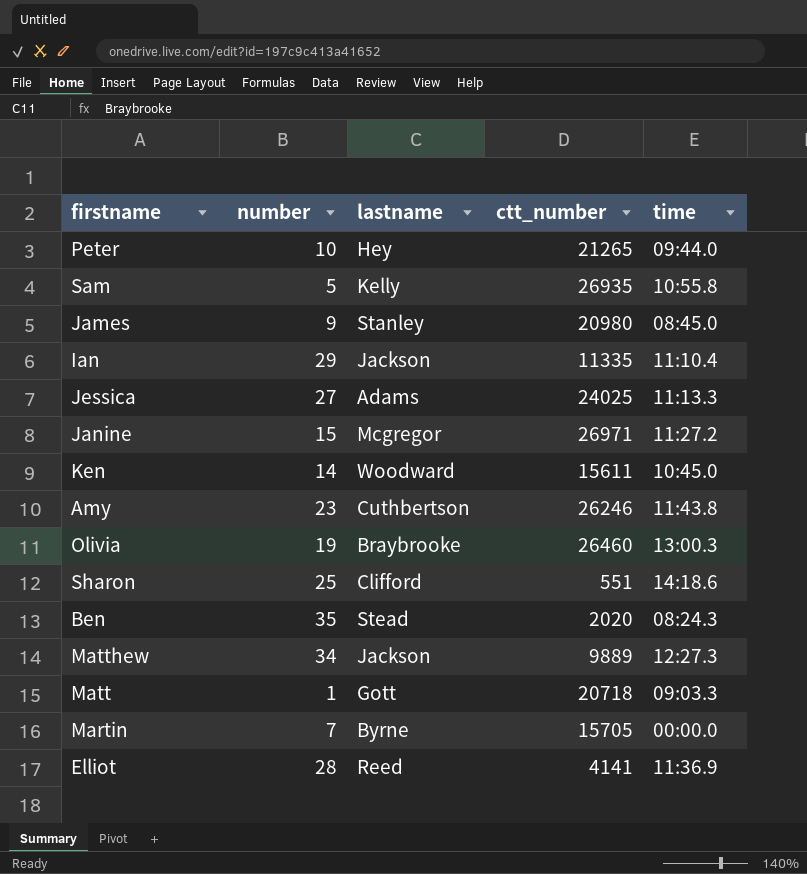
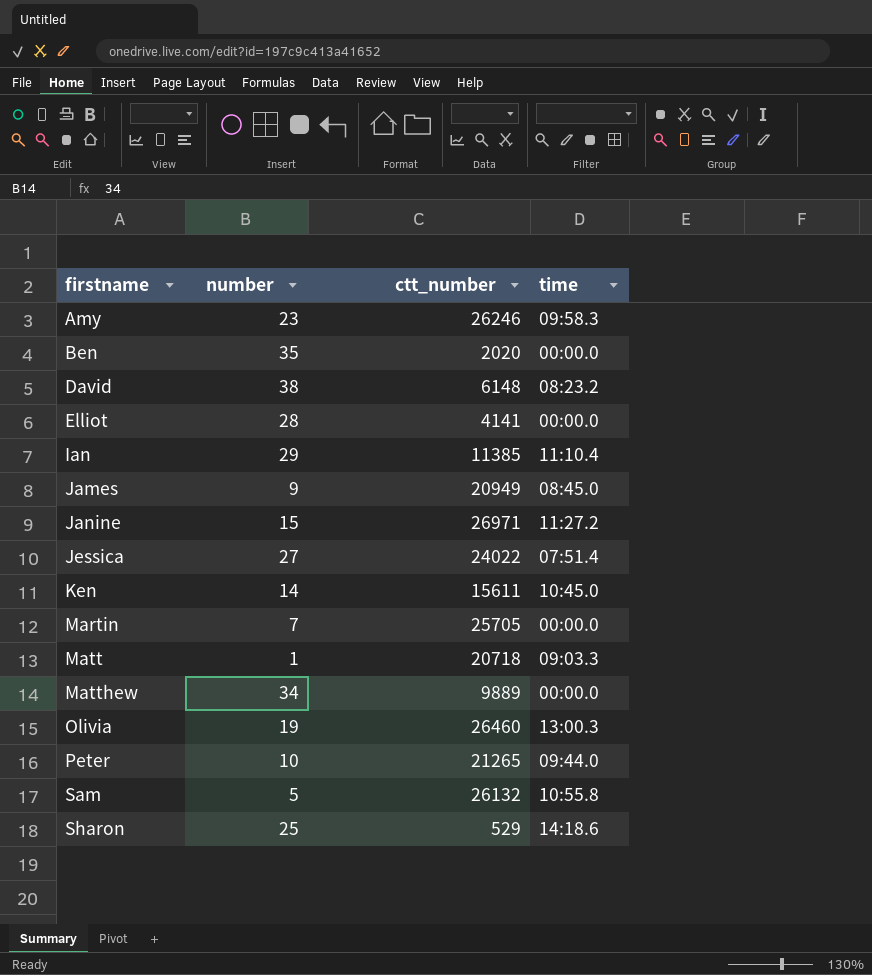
row order: none -> firstname ascending
column lastname | position: 3 -> none
Amy | time: 11:43.8 -> 09:58.3
Ben | time: 08:24.3 -> 00:00.0
row David: none -> 38 | 6148 | 08:23.2
Elliot | time: 11:36.9 -> 00:00.0
Ian | ctt_number: 11335 -> 11385
James | ctt_number: 20980 -> 20949
Jessica | ctt_number: 24025 -> 24022
Jessica | time: 11:13.3 -> 07:51.4
Martin | ctt_number: 15705 -> 25705
Matthew | time: 12:27.3 -> 00:00.0
Sam | ctt_number: 26935 -> 26132
Sharon | ctt_number: 551 -> 529

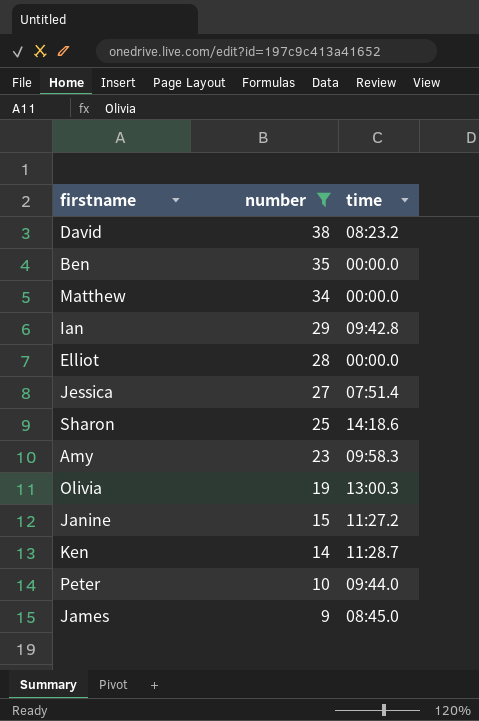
filter: none -> number >= 9
row order: firstname ascending -> number descending
column ctt_number | position: 3 -> none
Ian | time: 11:10.4 -> 09:42.8
Ken | time: 10:45.0 -> 11:28.7

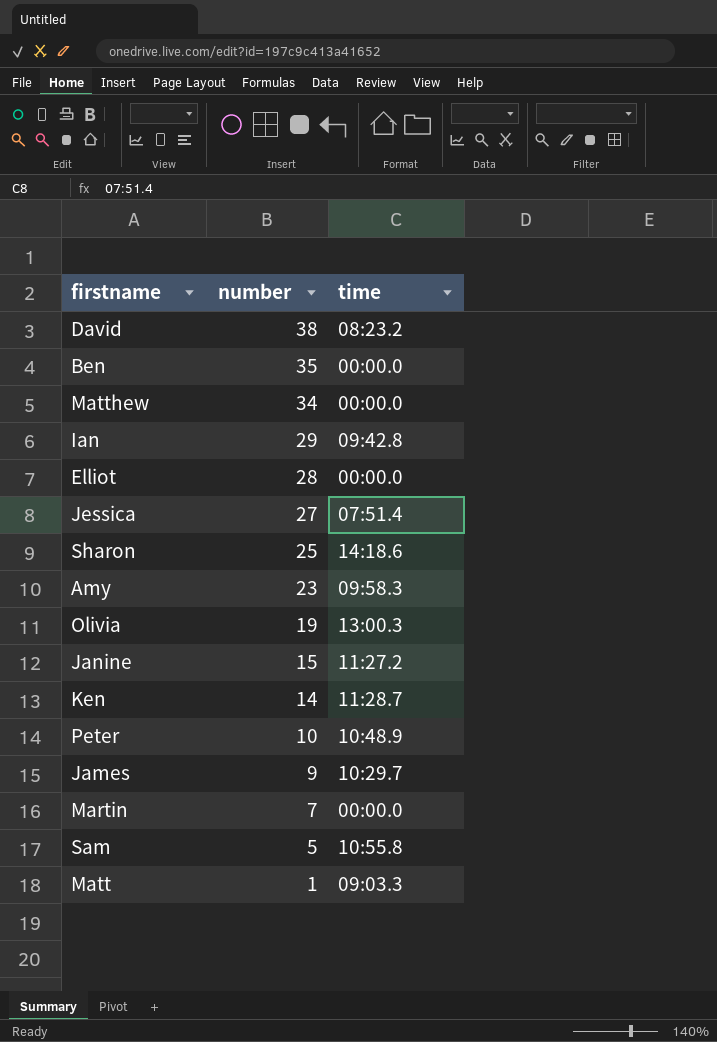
filter: number >= 9 -> none
Peter | time: 09:44.0 -> 10:48.9
James | time: 08:45.0 -> 10:29.7

